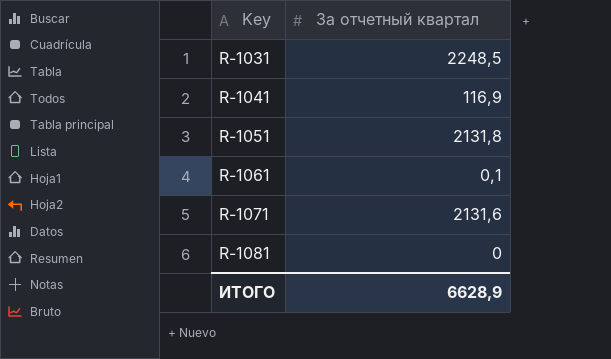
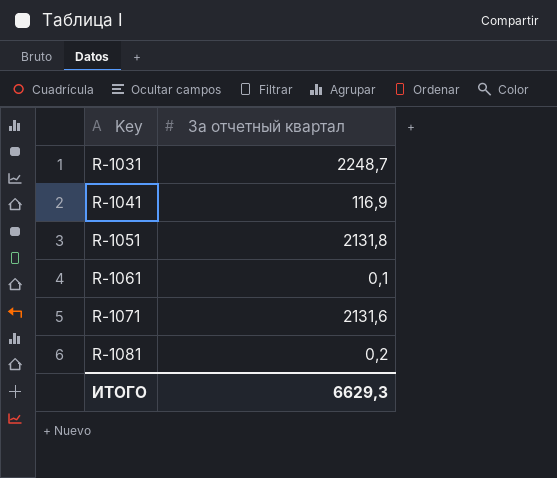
R-1031 | За отчетный квартал: 2248,5 -> 2248,7
R-1081 | За отчетный квартал: 0 -> 0,2
ИТОГО | За отчетный квартал: 6628,9 -> 6629,3

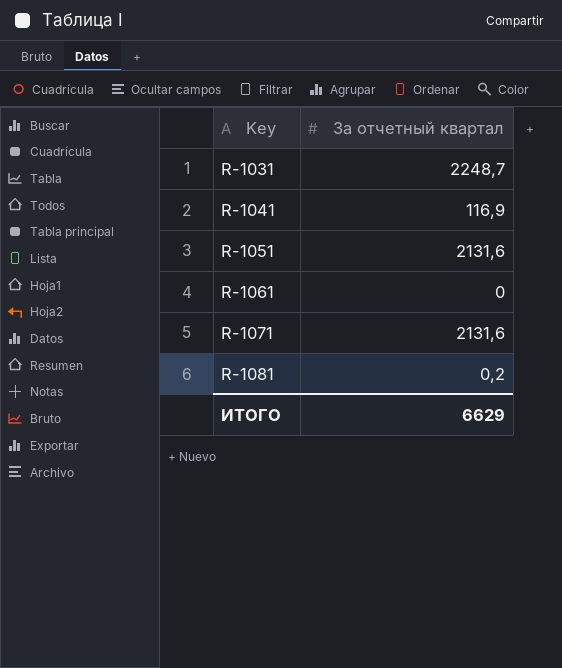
R-1051 | За отчетный квартал: 2131,8 -> 2131,6
R-1061 | За отчетный квартал: 0,1 -> 0
ИТОГО | За отчетный квартал: 6629,3 -> 6629

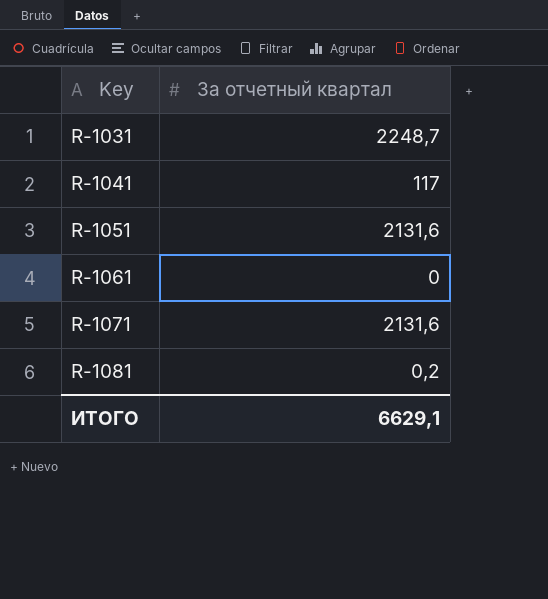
R-1041 | За отчетный квартал: 116,9 -> 117
ИТОГО | За отчетный квартал: 6629 -> 6629,1

